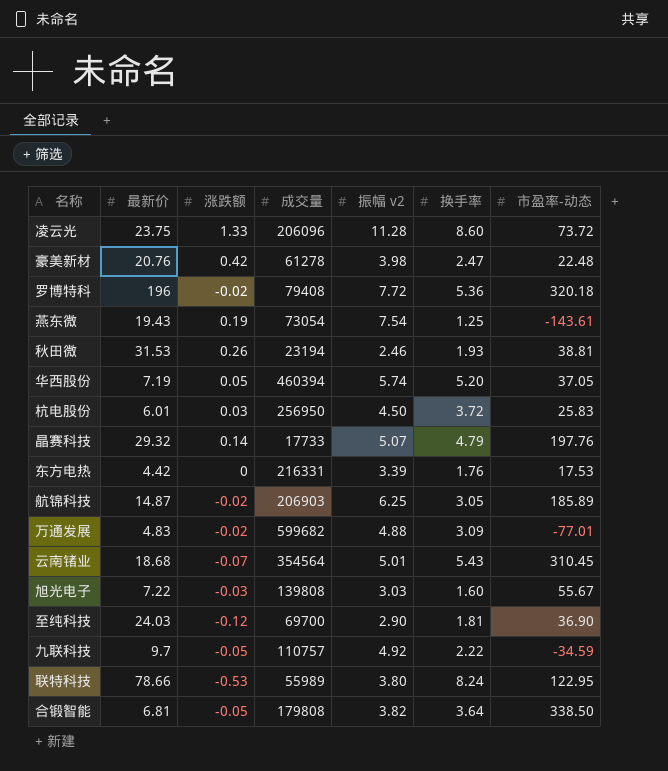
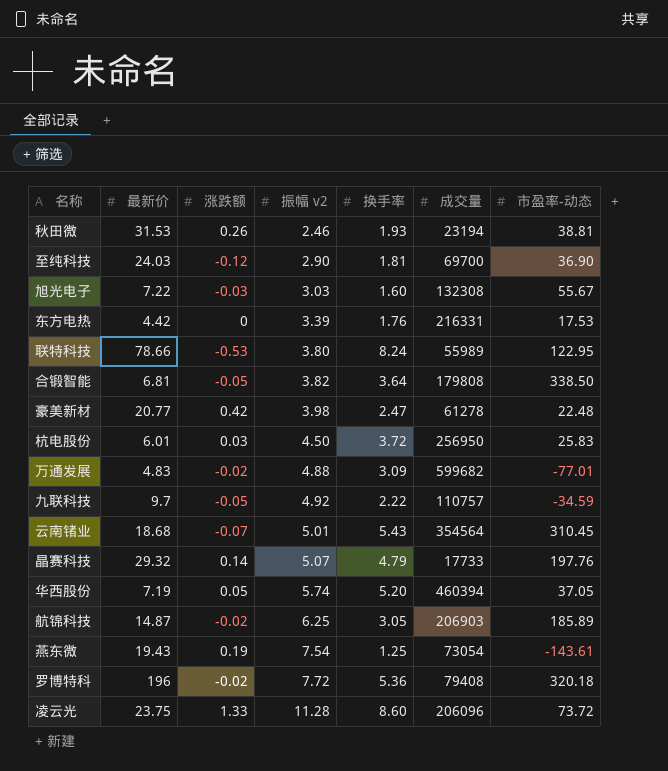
row order: none -> 振幅 v2 ascending
column 成交量 | position: 4 -> 6
旭光电子 | 成交量: 139808 -> 132308
豪美新材 | 最新价: 20.76 -> 20.77

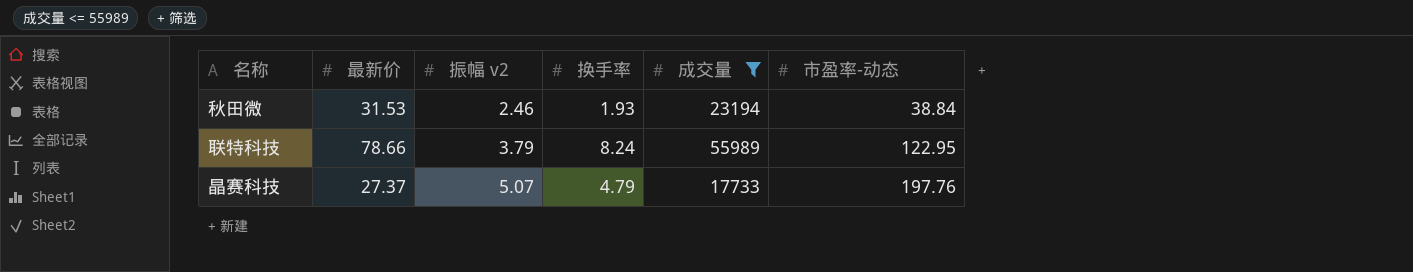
filter: none -> 成交量 <= 55989
column 涨跌额 | position: 3 -> none
秋田微 | 市盈率-动态: 38.81 -> 38.84
联特科技 | 振幅 v2: 3.80 -> 3.79
晶赛科技 | 最新价: 29.32 -> 27.37

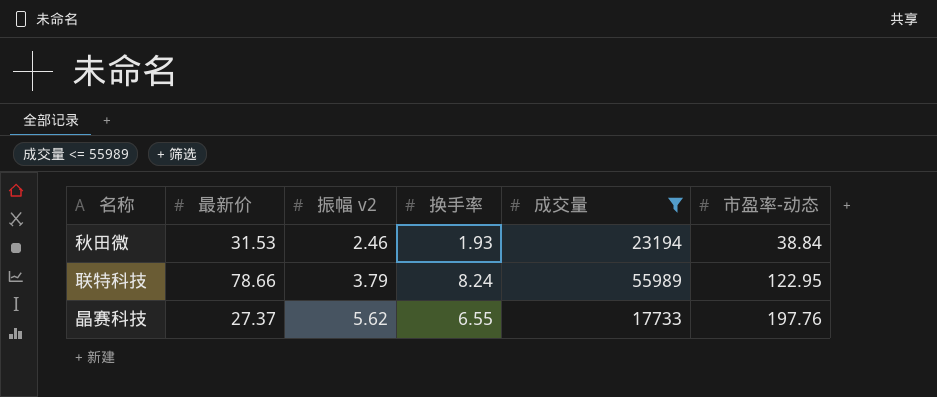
晶赛科技 | 振幅 v2: 5.07 -> 5.62
晶赛科技 | 换手率: 4.79 -> 6.55

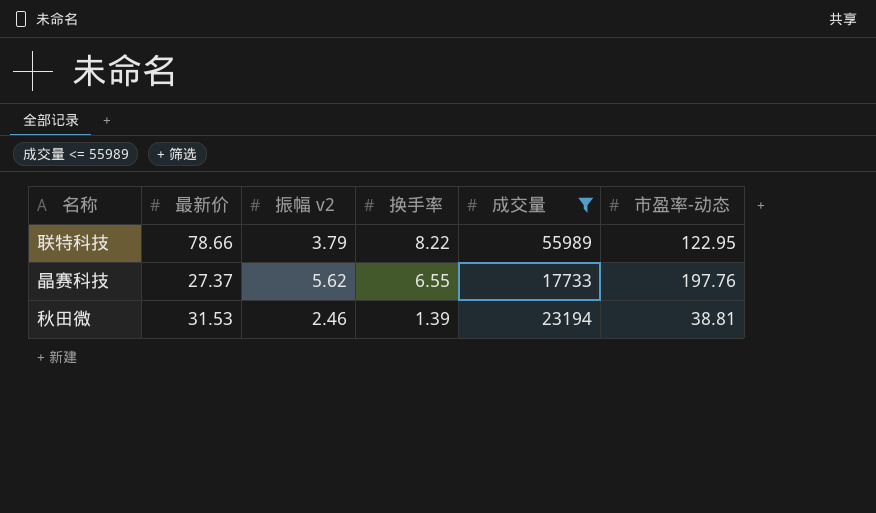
row order: 振幅 v2 ascending -> 换手率 descending
联特科技 | 换手率: 8.24 -> 8.22
秋田微 | 换手率: 1.93 -> 1.39
秋田微 | 市盈率-动态: 38.84 -> 38.81

